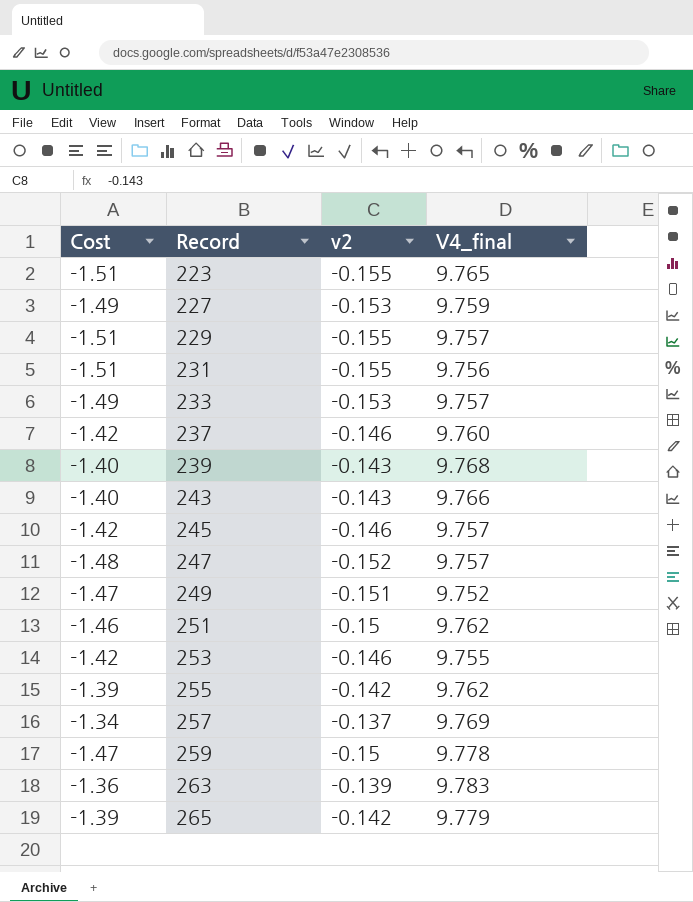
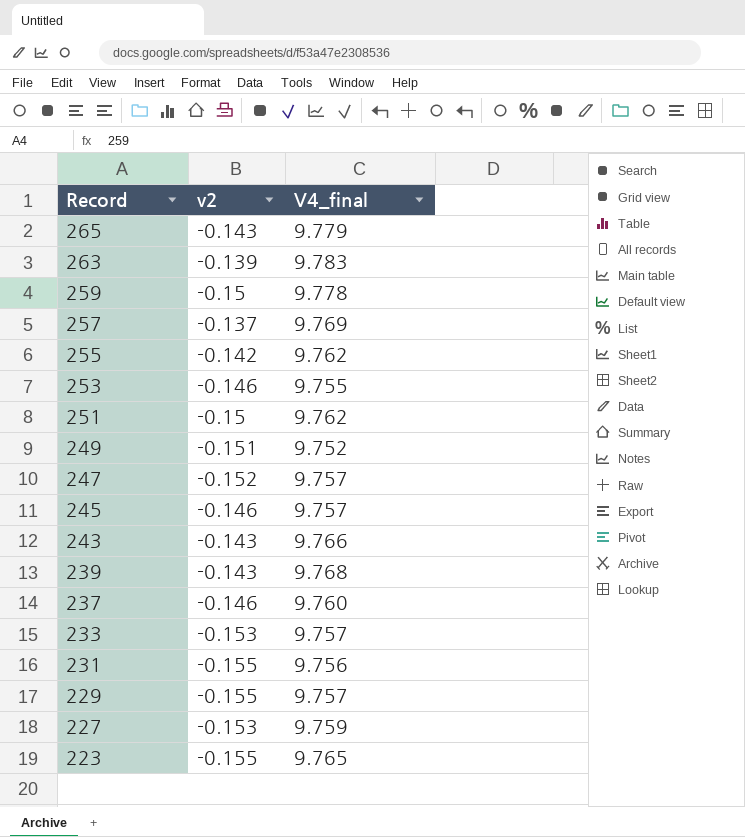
row order: Record ascending -> Record descending
column Cost | formula: [v2] * [V4_final] -> none
265 | v2: -0.142 -> -0.143

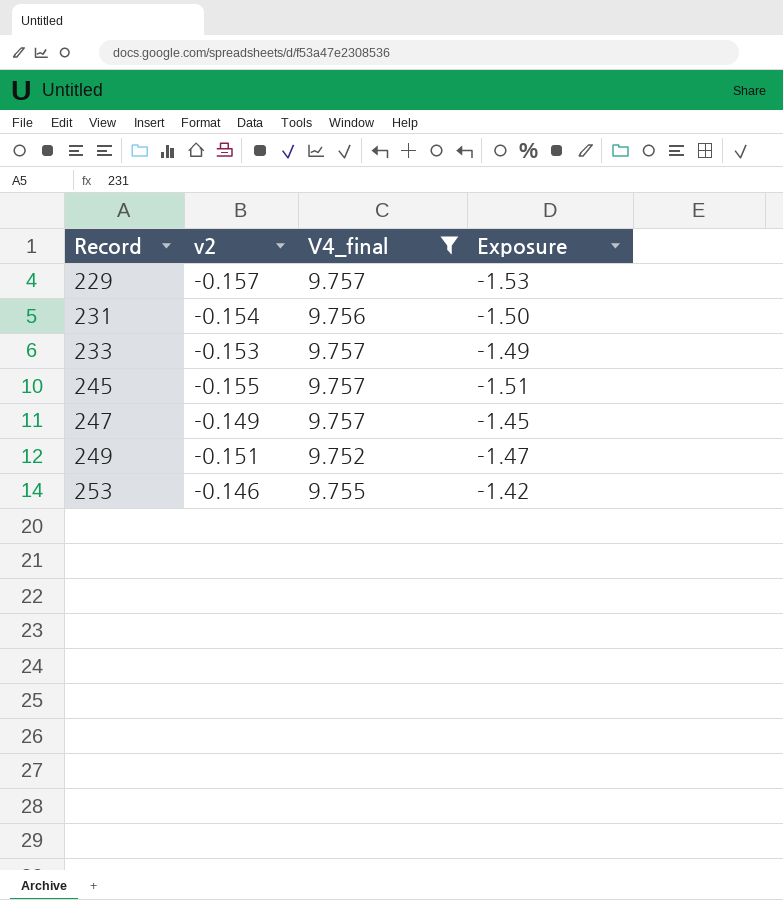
filter: none -> V4_final <= 9.757
row order: Record descending -> Record ascending
column Exposure | formula: none -> [v2] * [V4_final]
229 | v2: -0.155 -> -0.157
231 | v2: -0.155 -> -0.154
245 | v2: -0.146 -> -0.155
247 | v2: -0.152 -> -0.149

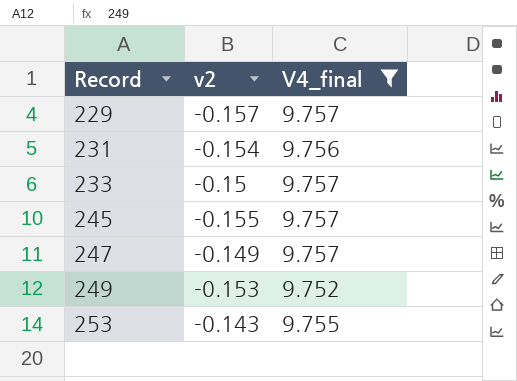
column Exposure | formula: [v2] * [V4_final] -> none
233 | v2: -0.153 -> -0.15
249 | v2: -0.151 -> -0.153
253 | v2: -0.146 -> -0.143

